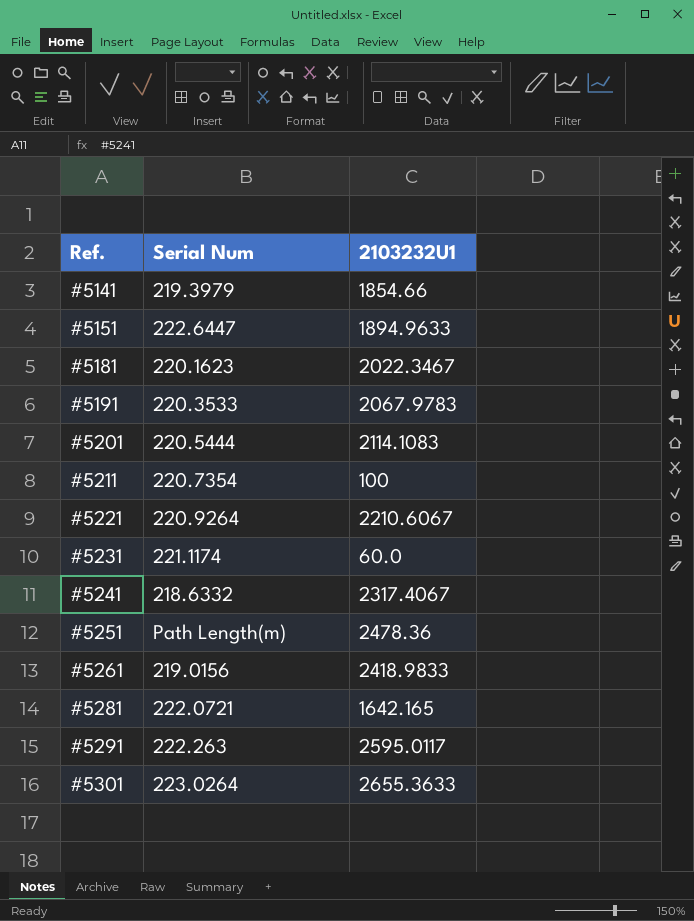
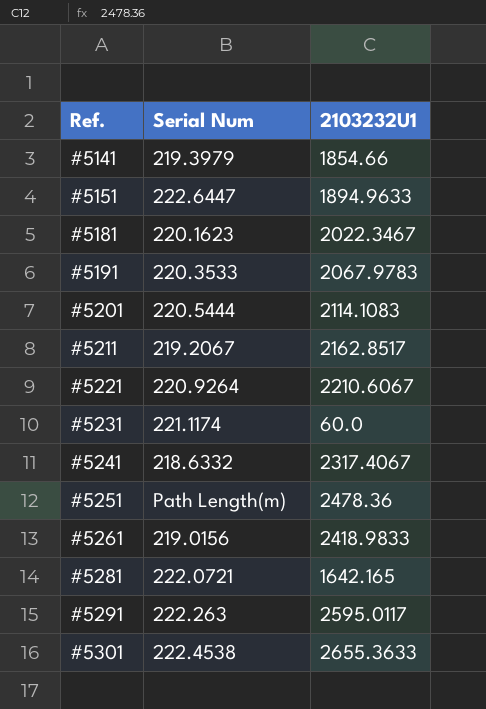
#5211 | Serial Num: 220.7354 -> 219.2067
#5211 | 2103232U1: 100 -> 2162.8517
#5301 | Serial Num: 223.0264 -> 222.4538

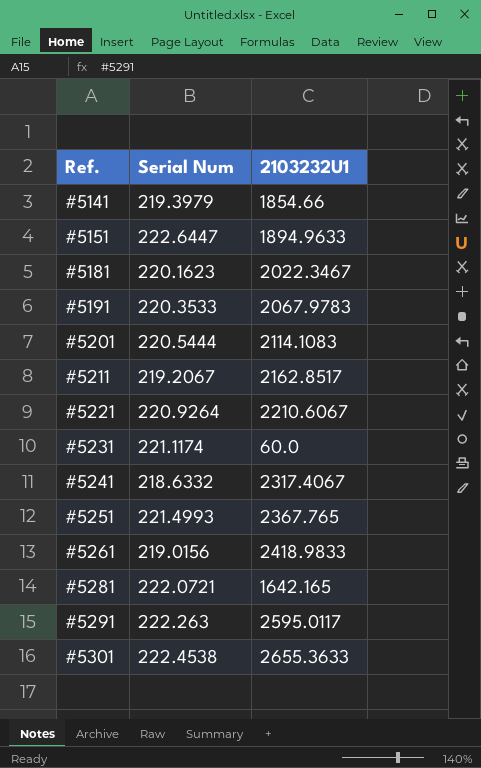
#5251 | Serial Num: Path Length(m) -> 221.4993
#5251 | 2103232U1: 2478.36 -> 2367.765

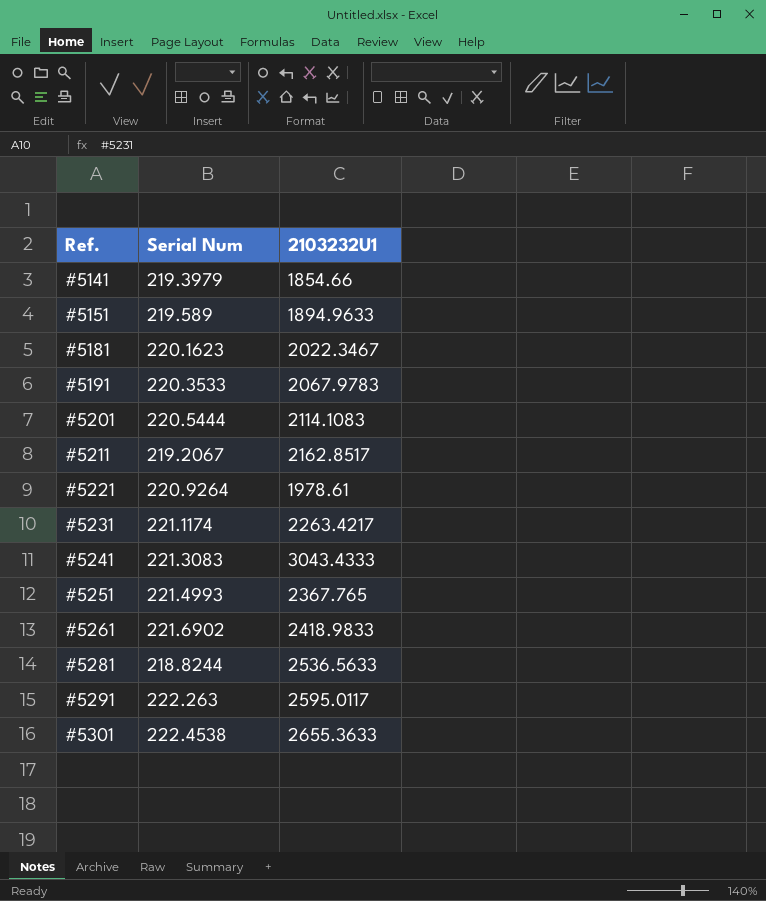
#5151 | Serial Num: 222.6447 -> 219.589
#5221 | 2103232U1: 2210.6067 -> 1978.61
#5231 | 2103232U1: 60.0 -> 2263.4217
#5241 | Serial Num: 218.6332 -> 221.3083
#5241 | 2103232U1: 2317.4067 -> 3043.4333
#5261 | Serial Num: 219.0156 -> 221.6902
#5281 | Serial Num: 222.0721 -> 218.8244
#5281 | 2103232U1: 1642.165 -> 2536.5633

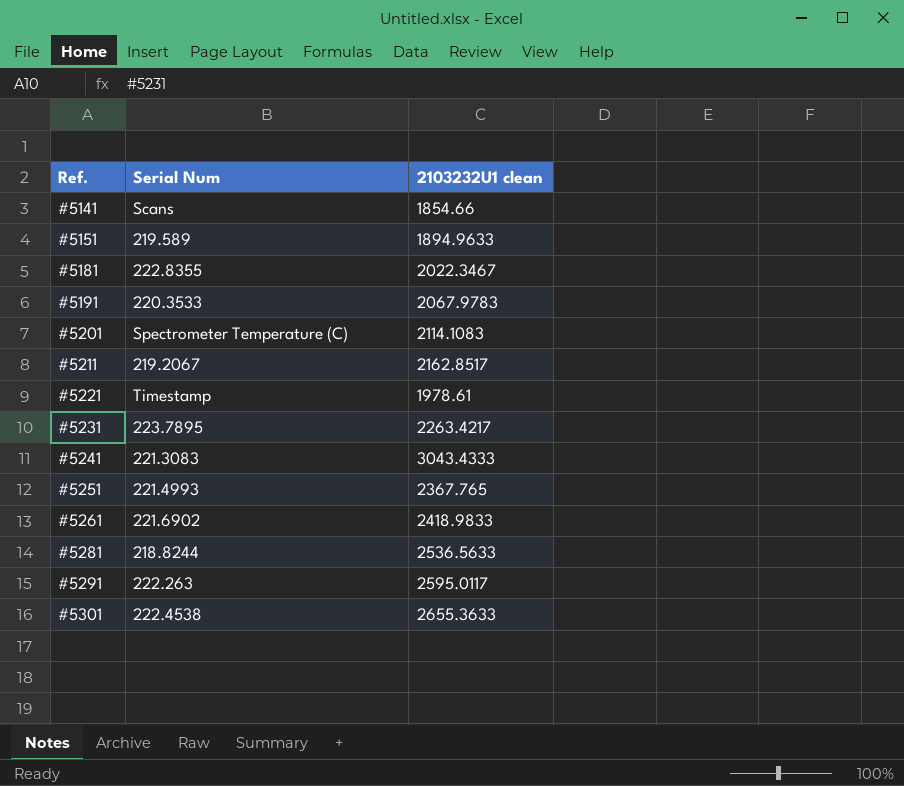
column name: 2103232U1 -> 2103232U1 clean
#5141 | Serial Num: 219.3979 -> Scans
#5181 | Serial Num: 220.1623 -> 222.8355
#5201 | Serial Num: 220.5444 -> Spectrometer Temperature (C)
#5221 | Serial Num: 220.9264 -> Timestamp
#5231 | Serial Num: 221.1174 -> 223.7895

